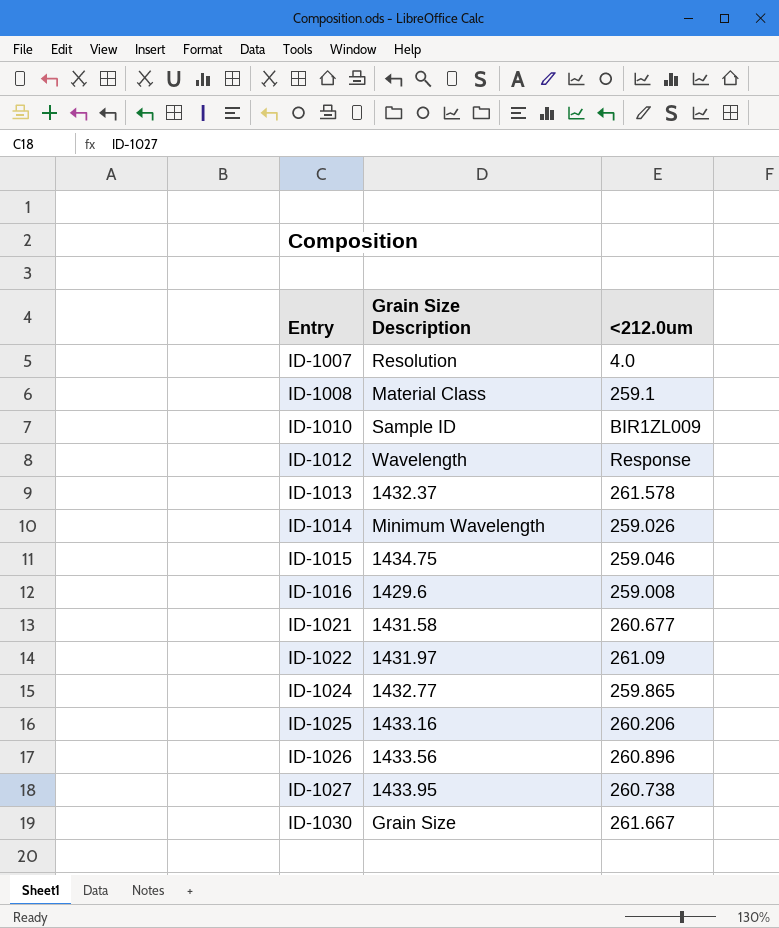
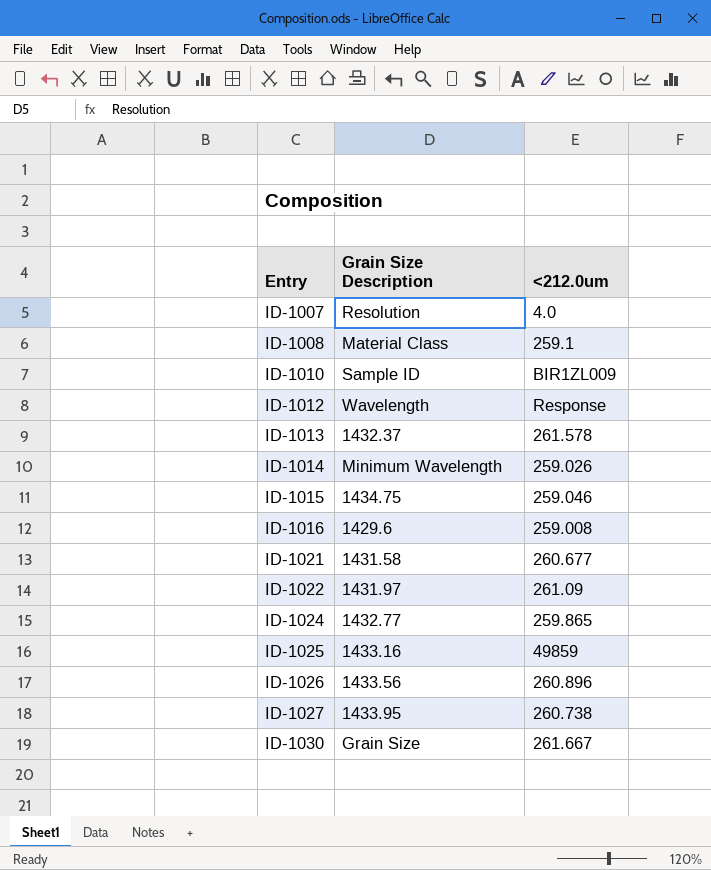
ID-1025 | <212.0um: 260.206 -> 49859

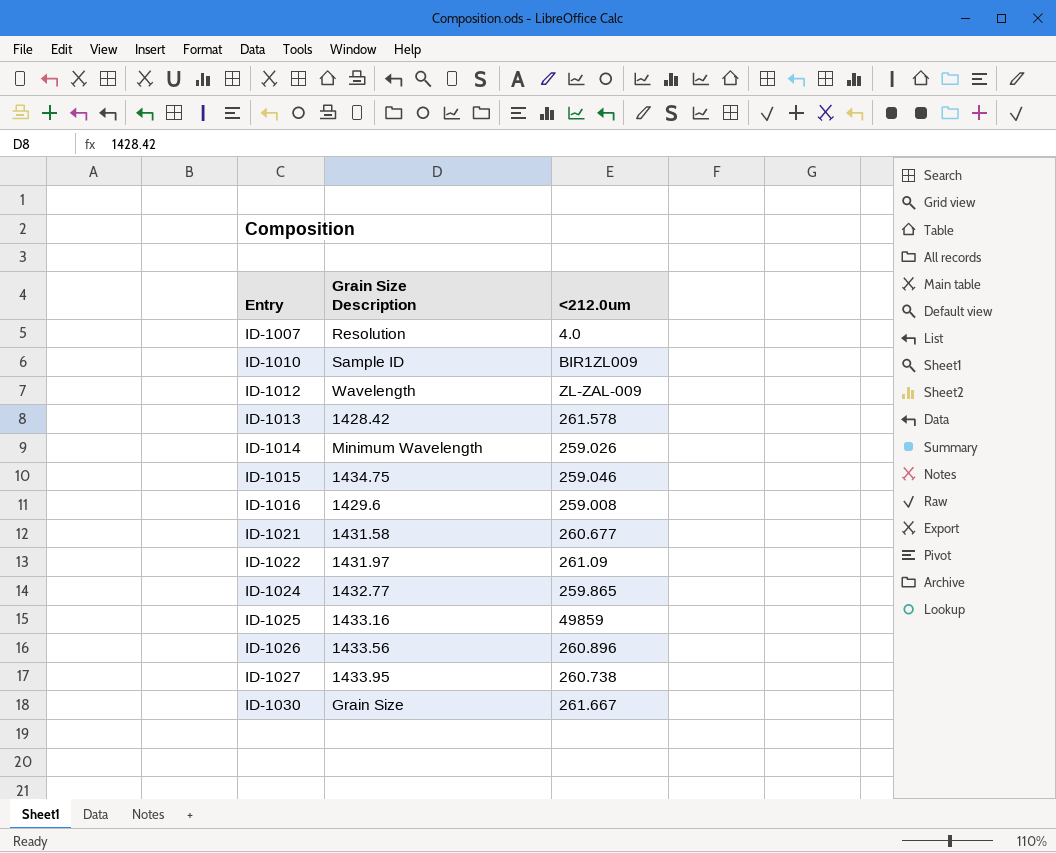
row ID-1008: Material Class | 259.1 -> none
ID-1012 | <212.0um: Response -> ZL-ZAL-009
ID-1013 | Grain Size Description: 1432.37 -> 1428.42

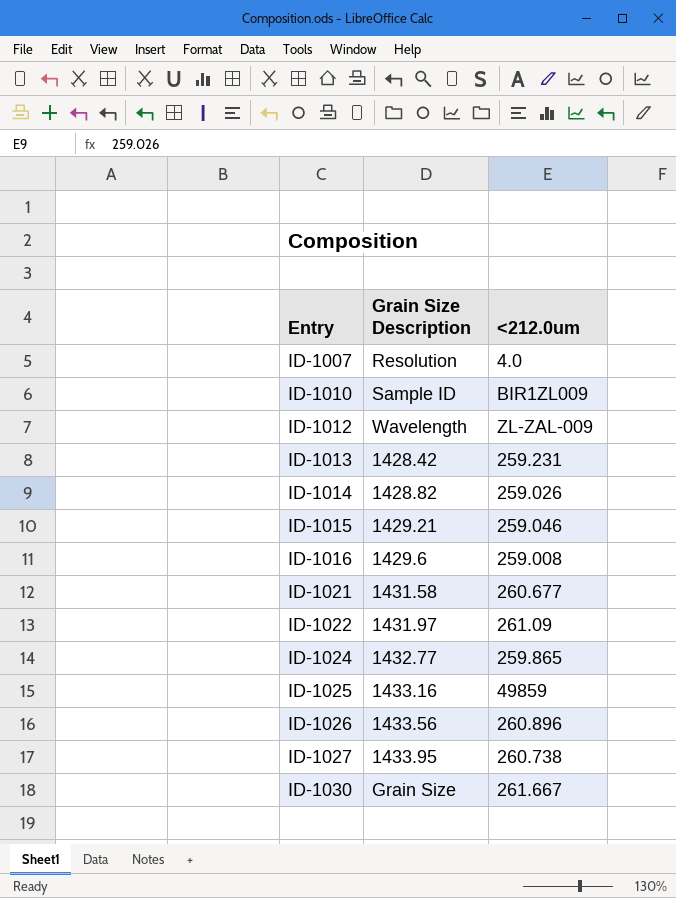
ID-1013 | <212.0um: 261.578 -> 259.231
ID-1014 | Grain Size Description: Minimum Wavelength -> 1428.82
ID-1015 | Grain Size Description: 1434.75 -> 1429.21

